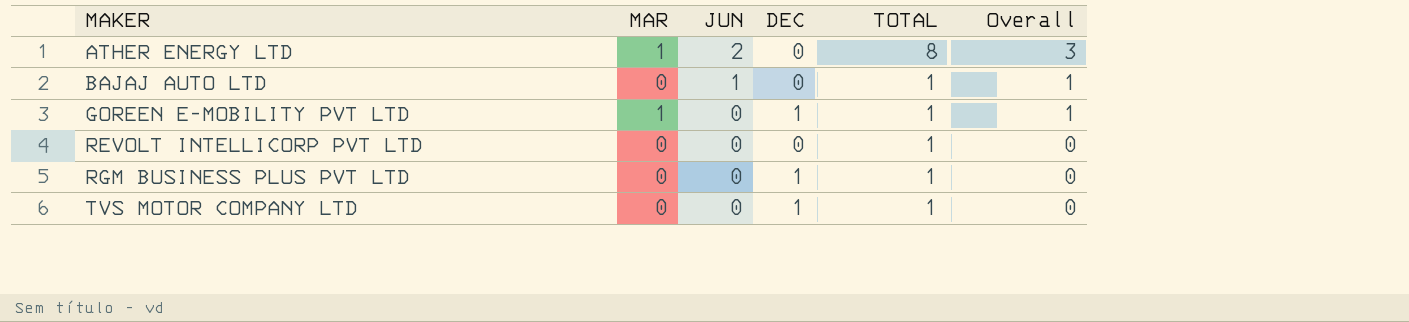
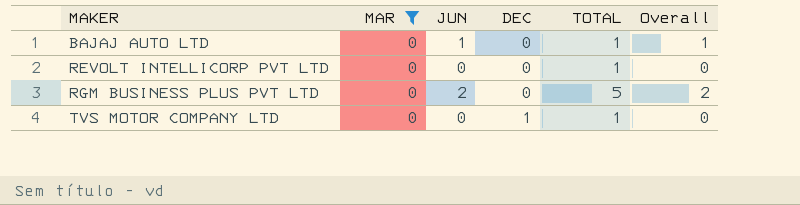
filter: none -> MAR = 0
RGM BUSINESS PLUS PVT LTD | JUN: 0 -> 2
RGM BUSINESS PLUS PVT LTD | DEC: 1 -> 0
RGM BUSINESS PLUS PVT LTD | TOTAL: 1 -> 5
RGM BUSINESS PLUS PVT LTD | Overall: 0 -> 2

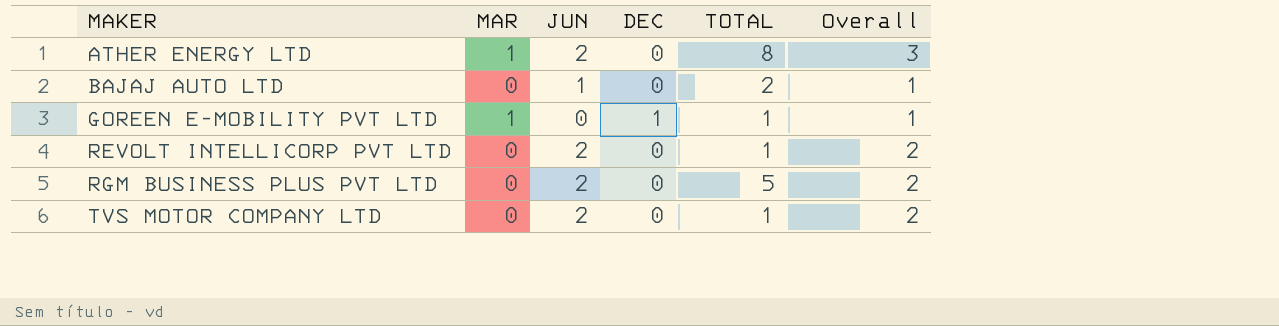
filter: MAR = 0 -> none
BAJAJ AUTO LTD | TOTAL: 1 -> 2
REVOLT INTELLICORP PVT LTD | JUN: 0 -> 2
REVOLT INTELLICORP PVT LTD | Overall: 0 -> 2
TVS MOTOR COMPANY LTD | JUN: 0 -> 2
TVS MOTOR COMPANY LTD | DEC: 1 -> 0
TVS MOTOR COMPANY LTD | Overall: 0 -> 2

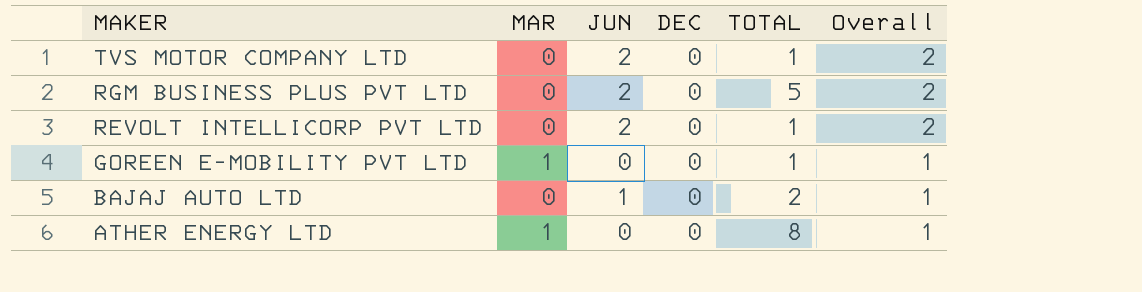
row order: MAKER ascending -> MAKER descending
GOREEN E-MOBILITY PVT LTD | DEC: 1 -> 0
ATHER ENERGY LTD | JUN: 2 -> 0
ATHER ENERGY LTD | Overall: 3 -> 1

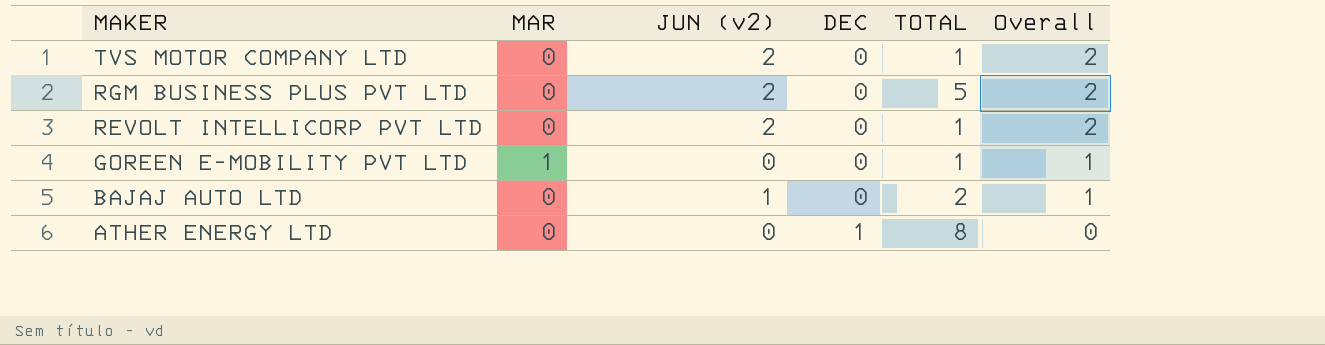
column name: JUN -> JUN (v2)
ATHER ENERGY LTD | MAR: 1 -> 0
ATHER ENERGY LTD | DEC: 0 -> 1
ATHER ENERGY LTD | Overall: 1 -> 0

